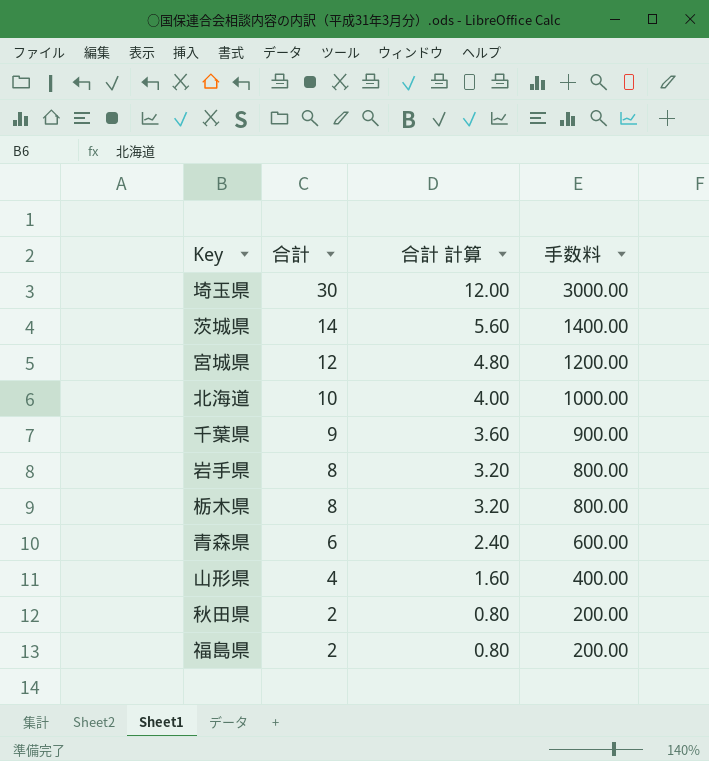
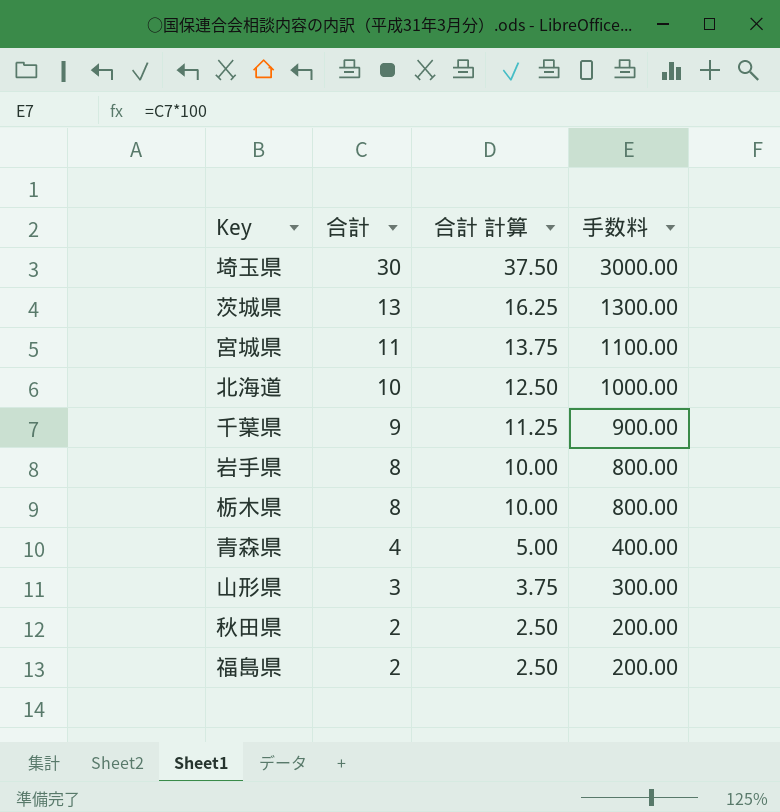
column 合計 計算 | formula: [合計] * 0.4 -> [合計] * 1.25
茨城県 | 合計: 14 -> 13
茨城県 | 手数料: 1400.00 -> 1300.00
宮城県 | 合計: 12 -> 11
宮城県 | 手数料: 1200.00 -> 1100.00
青森県 | 合計: 6 -> 4
青森県 | 手数料: 600.00 -> 400.00
山形県 | 合計: 4 -> 3
山形県 | 手数料: 400.00 -> 300.00

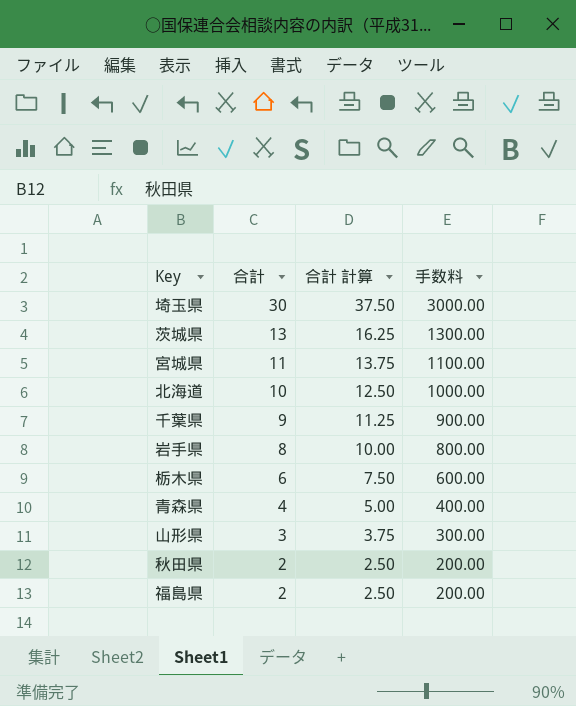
栃木県 | 合計: 8 -> 6
栃木県 | 合計 計算: 10.00 -> 7.50
栃木県 | 手数料: 800.00 -> 600.00

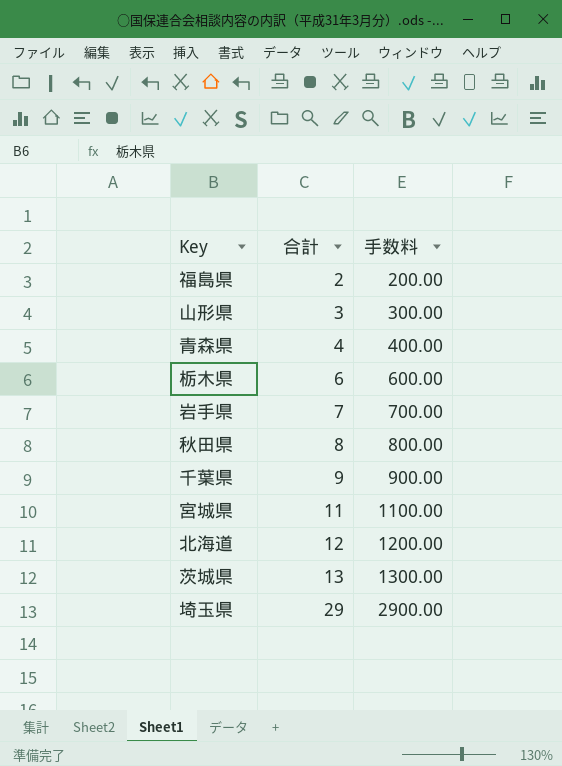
row order: 合計 descending -> 合計 ascending
column 合計 計算 | formula: [合計] * 1.25 -> none
岩手県 | 合計: 8 -> 7
岩手県 | 手数料: 800.00 -> 700.00
秋田県 | 合計: 2 -> 8
秋田県 | 手数料: 200.00 -> 800.00
北海道 | 合計: 10 -> 12
北海道 | 手数料: 1000.00 -> 1200.00
埼玉県 | 合計: 30 -> 29
埼玉県 | 手数料: 3000.00 -> 2900.00

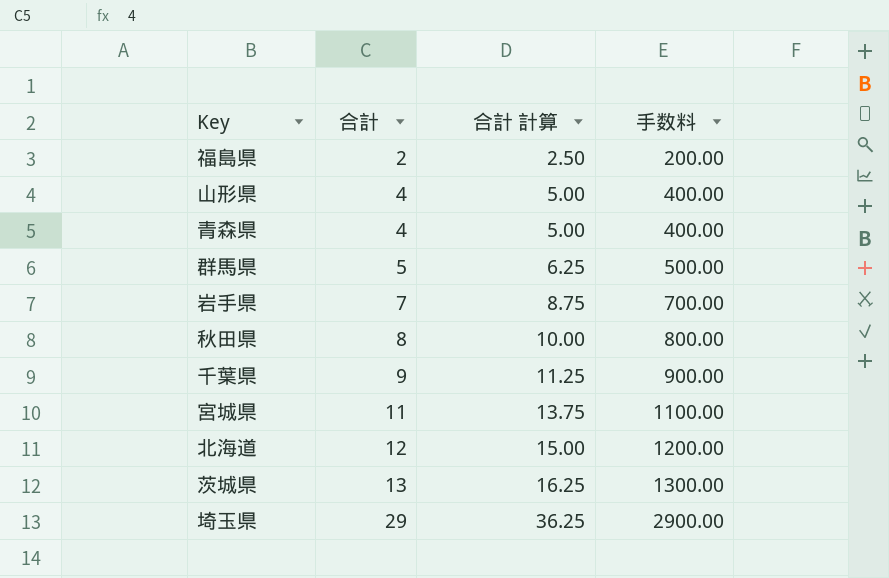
column 合計 計算 | formula: none -> [合計] * 1.25
row 栃木県: 6 | 600.00 -> none
山形県 | 合計: 3 -> 4
山形県 | 手数料: 300.00 -> 400.00
row 群馬県: none -> 5 | 6.25 | 500.00

